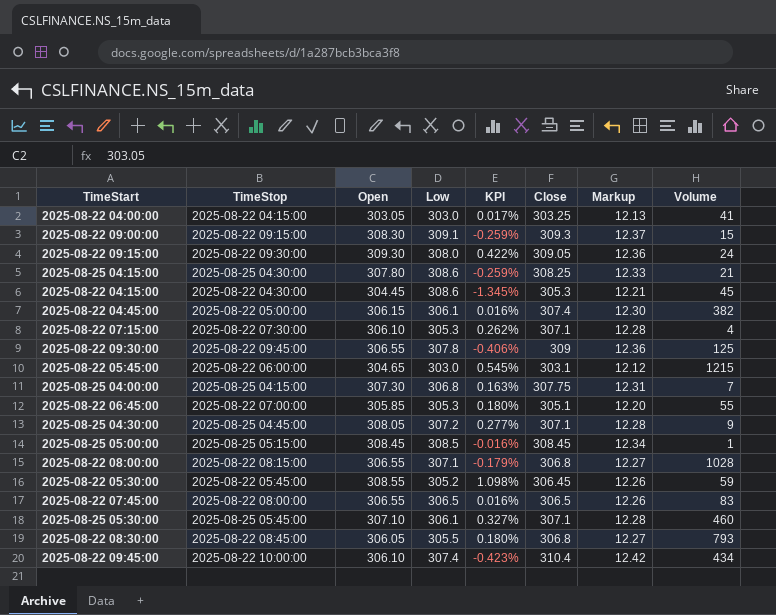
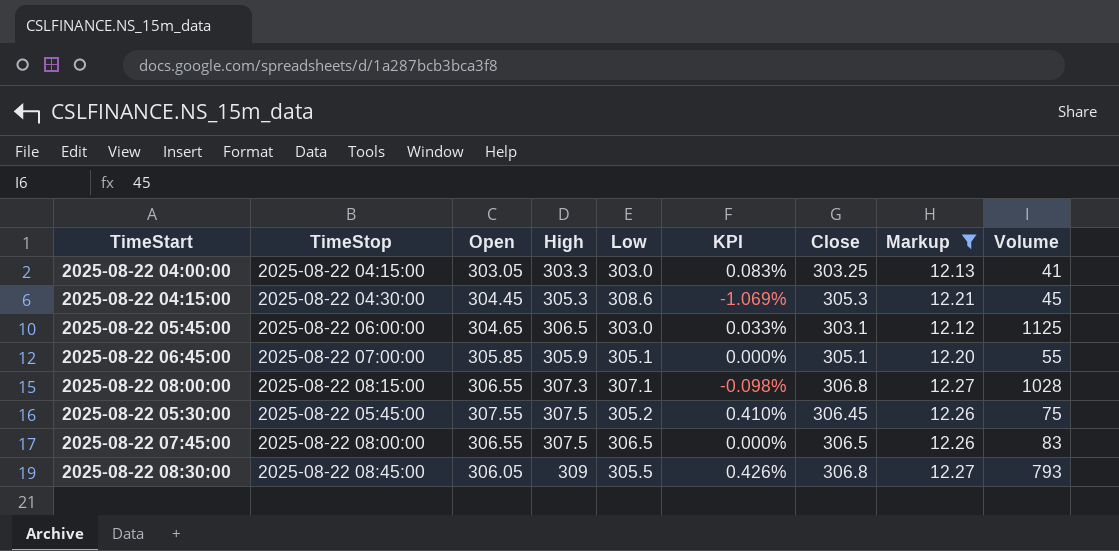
filter: none -> Markup <= 12.27
column High | position: none -> 4
column KPI | formula: ([Open] - [Low]) / [Low] -> ([Close] - [Low]) / [Low]
2025-08-22 05:45:00 | Volume: 1215 -> 1125
2025-08-22 06:45:00 | Low: 305.3 -> 305.1
2025-08-22 05:30:00 | Open: 308.55 -> 307.55
2025-08-22 05:30:00 | Volume: 59 -> 75

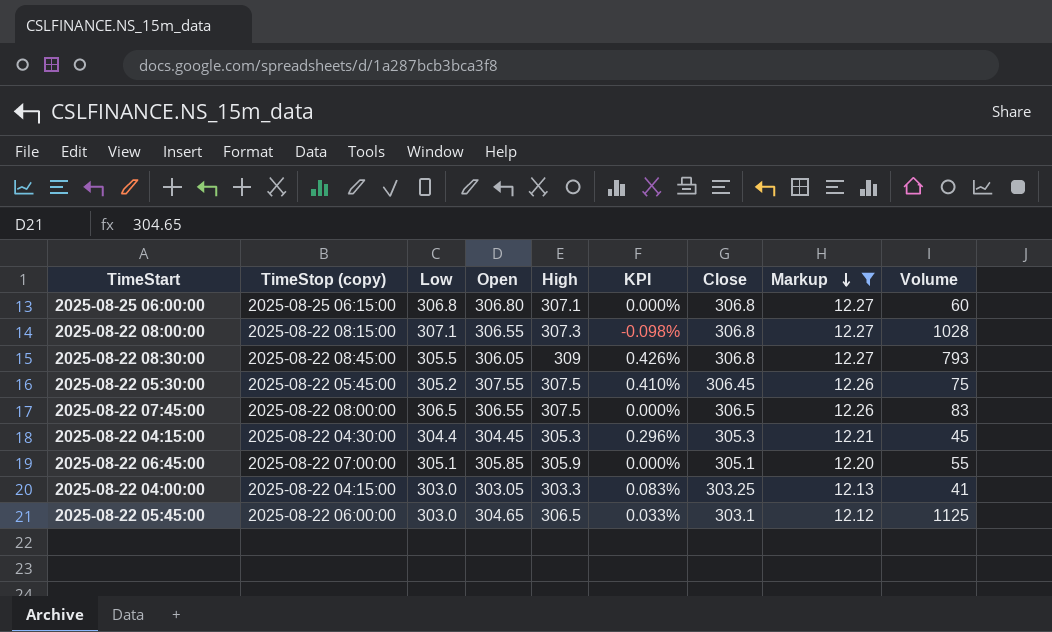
row order: none -> Markup descending
column name: TimeStop -> TimeStop (copy)
column Low | position: 5 -> 3
row 2025-08-25 06:00:00: none -> 2025-08-25 06:15:00 | 306.8 | 306.80 | 307.1 | 0.000% | 306.8 | 12.27 | 60
2025-08-22 04:15:00 | Low: 308.6 -> 304.4
2025-08-22 04:15:00 | KPI: -1.069% -> 0.296%

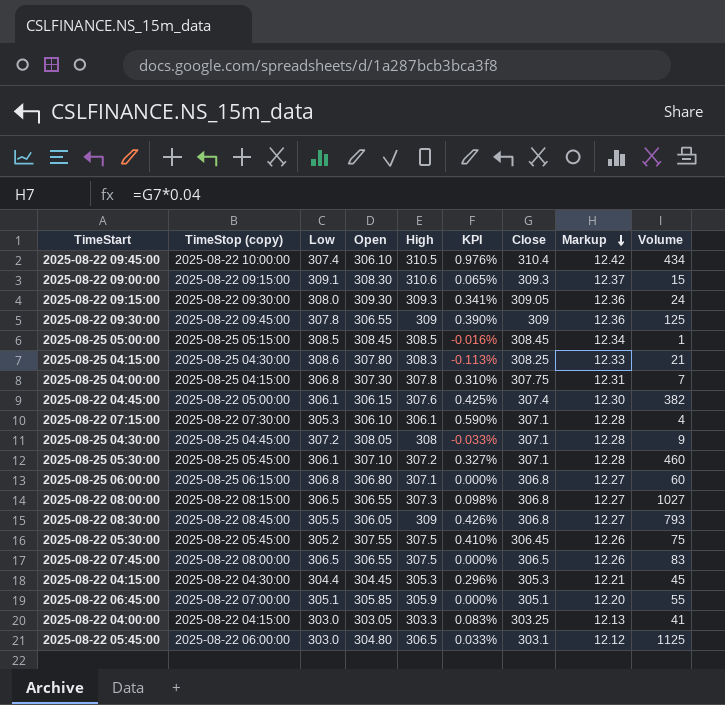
filter: Markup <= 12.27 -> none
2025-08-22 08:00:00 | Low: 307.1 -> 306.5
2025-08-22 08:00:00 | KPI: -0.098% -> 0.098%
2025-08-22 08:00:00 | Volume: 1028 -> 1027
2025-08-22 05:45:00 | Open: 304.65 -> 304.80

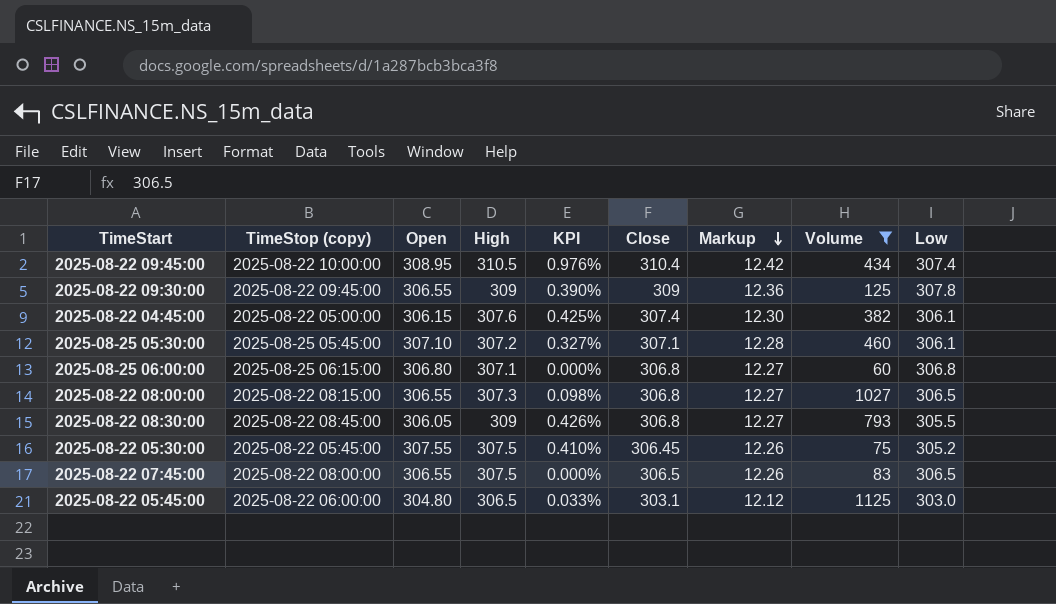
filter: none -> Volume >= 60
column Low | position: 3 -> 9
2025-08-22 09:45:00 | Open: 306.10 -> 308.95

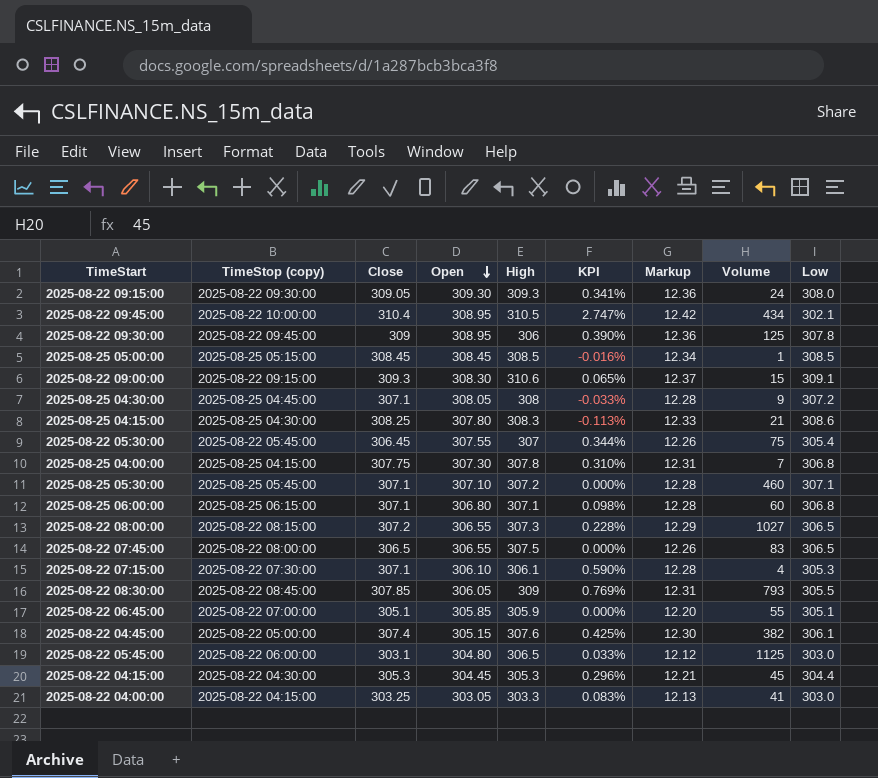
filter: Volume >= 60 -> none
row order: Markup descending -> Open descending
column Close | position: 6 -> 3
2025-08-22 09:45:00 | KPI: 0.976% -> 2.747%
2025-08-22 09:45:00 | Low: 307.4 -> 302.1
2025-08-22 09:30:00 | Open: 306.55 -> 308.95
2025-08-22 09:30:00 | High: 309 -> 306
2025-08-22 05:30:00 | High: 307.5 -> 307
2025-08-22 05:30:00 | KPI: 0.410% -> 0.344%
2025-08-22 05:30:00 | Low: 305.2 -> 305.4
2025-08-25 05:30:00 | KPI: 0.327% -> 0.000%
2025-08-25 05:30:00 | Low: 306.1 -> 307.1
2025-08-25 06:00:00 | Close: 306.8 -> 307.1
2025-08-25 06:00:00 | KPI: 0.000% -> 0.098%
2025-08-25 06:00:00 | Markup: 12.27 -> 12.28
2025-08-22 08:00:00 | Close: 306.8 -> 307.2
2025-08-22 08:00:00 | KPI: 0.098% -> 0.228%
2025-08-22 08:00:00 | Markup: 12.27 -> 12.29
2025-08-22 08:30:00 | Close: 306.8 -> 307.85
2025-08-22 08:30:00 | KPI: 0.426% -> 0.769%
2025-08-22 08:30:00 | Markup: 12.27 -> 12.31
2025-08-22 04:45:00 | Open: 306.15 -> 305.15

